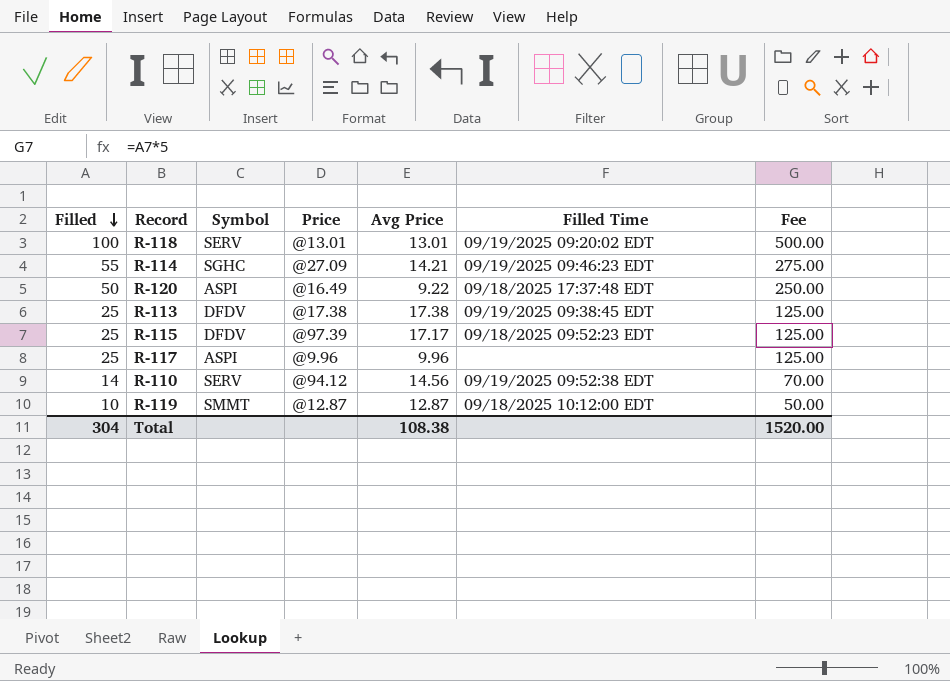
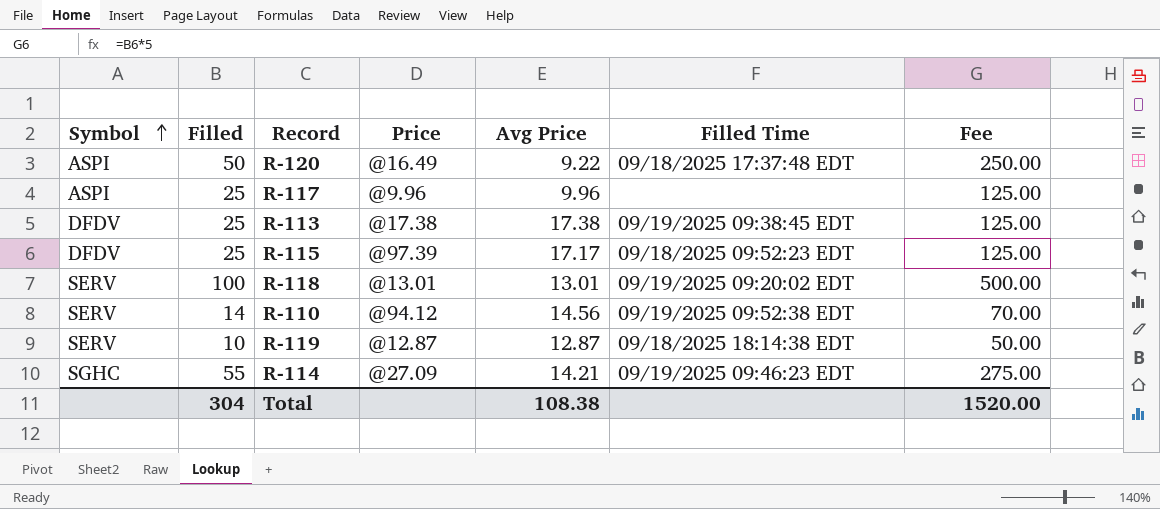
row order: Filled descending -> Symbol ascending
column Symbol | position: 3 -> 1
R-119 | Symbol: SMMT -> SERV
R-119 | Filled Time: 09/18/2025 10:12:00 EDT -> 09/18/2025 18:14:38 EDT

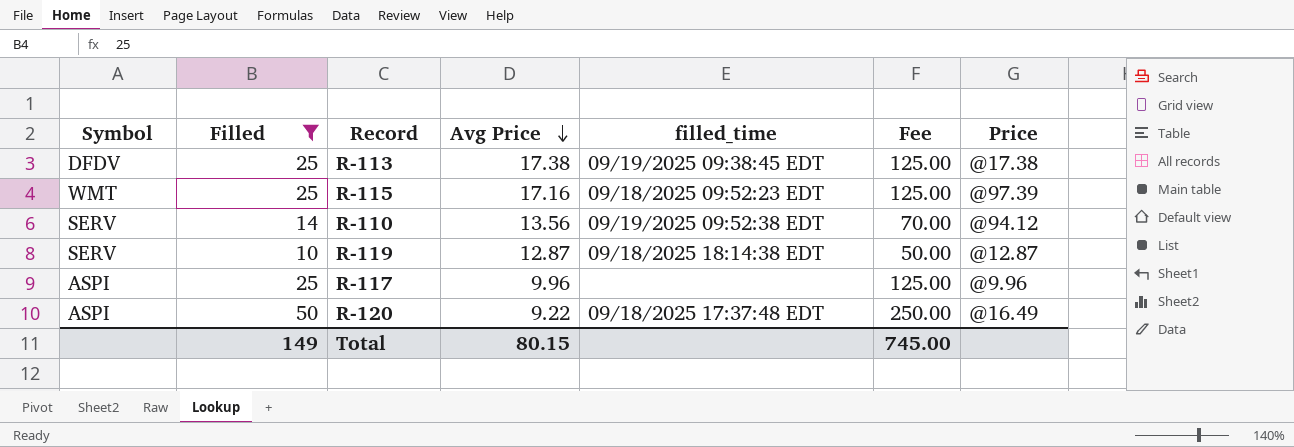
filter: none -> Filled <= 50
row order: Symbol ascending -> Avg Price descending
column name: Filled Time -> filled_time
column Price | position: 4 -> 7
R-115 | Symbol: DFDV -> WMT
R-115 | Avg Price: 17.17 -> 17.16
R-110 | Avg Price: 14.56 -> 13.56
Total | Filled: 304 -> 149
Total | Avg Price: 108.38 -> 80.15
Total | Fee: 1520.00 -> 745.00

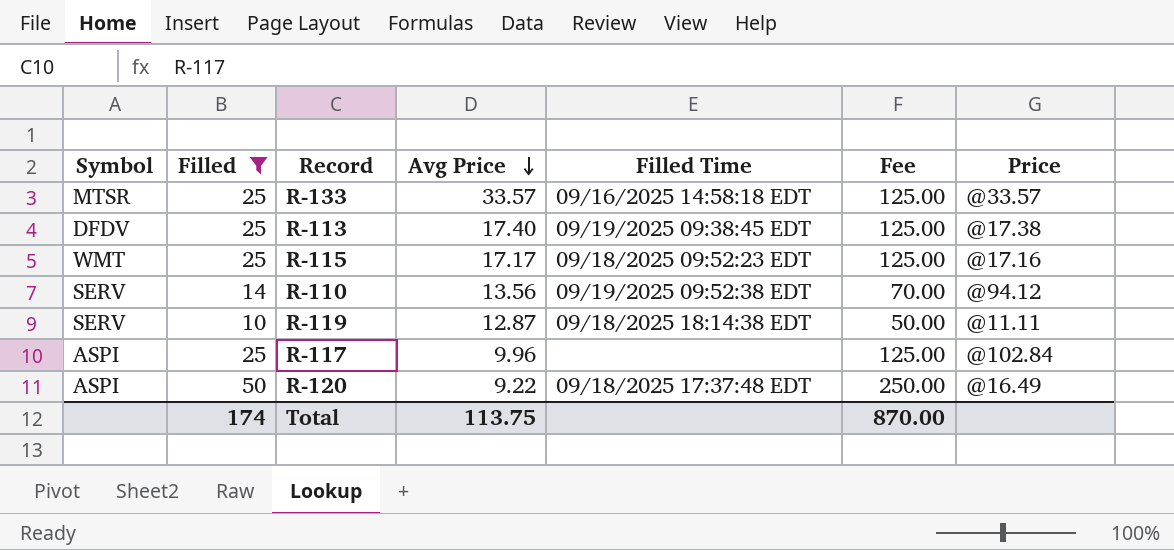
column name: filled_time -> Filled Time
row R-133: none -> MTSR | 25 | 33.57 | 09/16/2025 14:58:18 EDT | 125.00 | @33.57
R-113 | Avg Price: 17.38 -> 17.40
R-115 | Avg Price: 17.16 -> 17.17
R-115 | Price: @97.39 -> @17.16
R-119 | Price: @12.87 -> @11.11
R-117 | Price: @9.96 -> @102.84
Total | Filled: 149 -> 174
Total | Avg Price: 80.15 -> 113.75
Total | Fee: 745.00 -> 870.00

